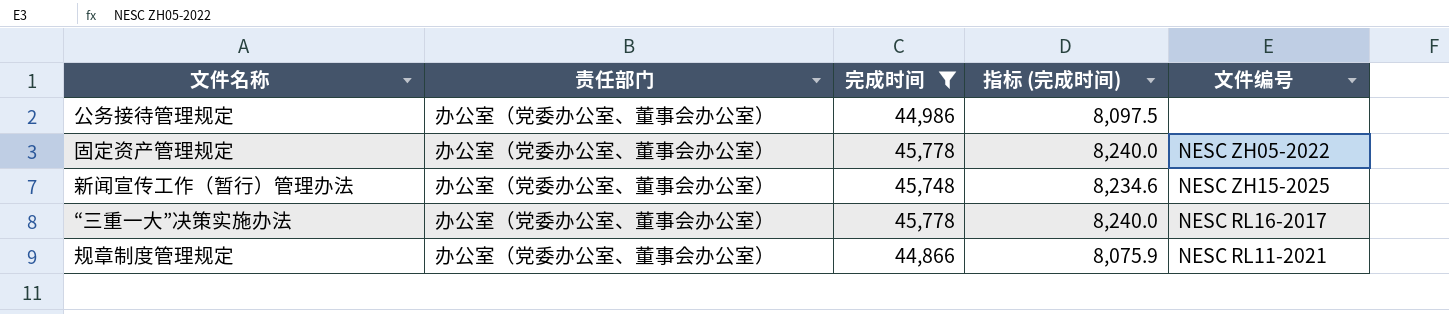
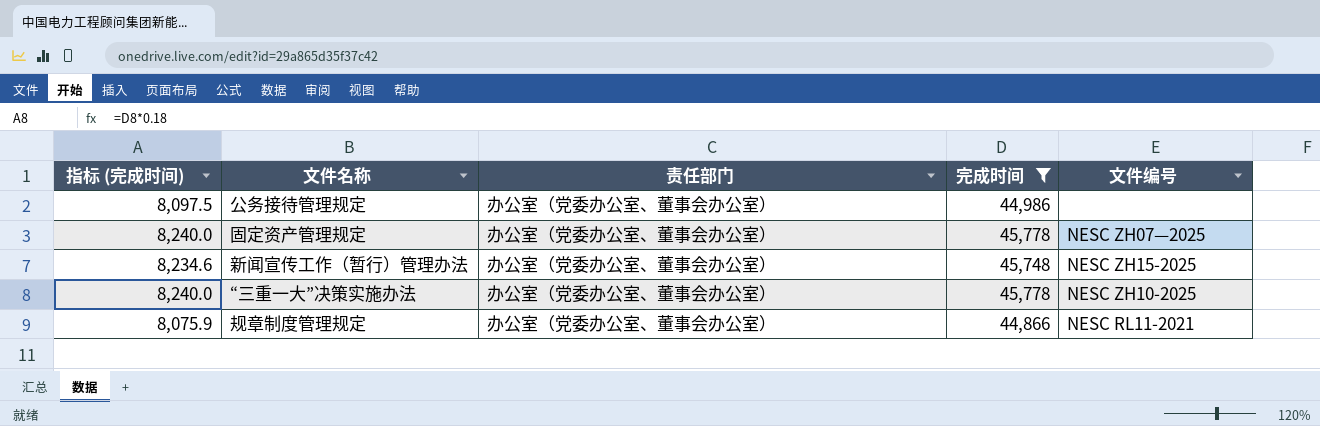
column 指标 (完成时间) | position: 4 -> 1
固定资产管理规定 | 文件编号: NESC ZH05-2022 -> NESC ZH07—2025
“三重一大”决策实施办法 | 文件编号: NESC RL16-2017 -> NESC ZH10-2025

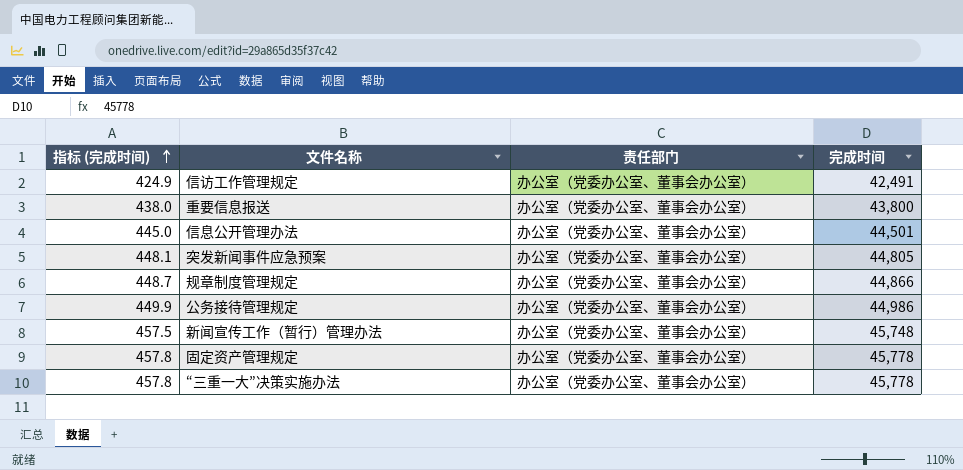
filter: 完成时间 >= 44,866 -> none
row order: none -> 指标 (完成时间) ascending
column 文件编号 | position: 5 -> none
column 指标 (完成时间) | formula: [完成时间] * 0.18 -> [完成时间] * 0.01

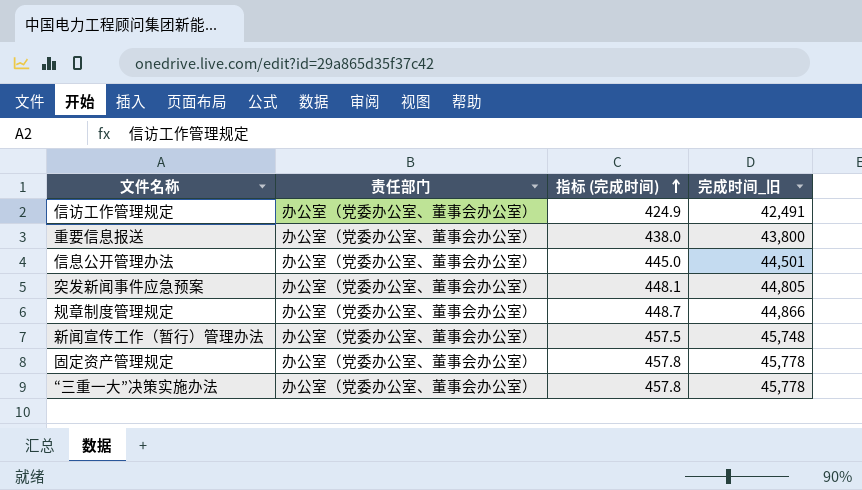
column 指标 (完成时间) | position: 1 -> 3
column name: 完成时间 -> 完成时间_旧
row 公务接待管理规定: 449.9 | 办公室（党委办公室、董事会办公室） | 44,986 -> none

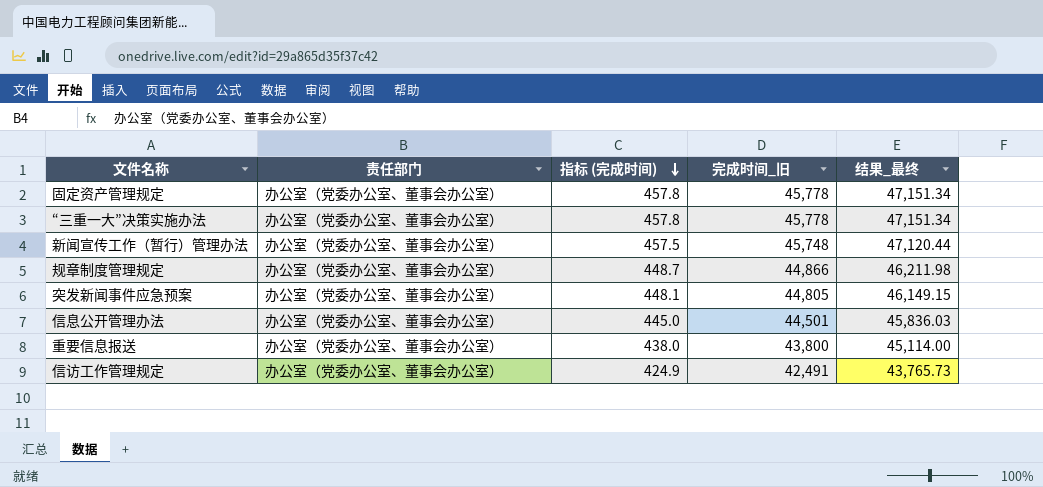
row order: 指标 (完成时间) ascending -> 指标 (完成时间) descending
column 结果_最终 | formula: none -> [完成时间_旧] * 1.03

